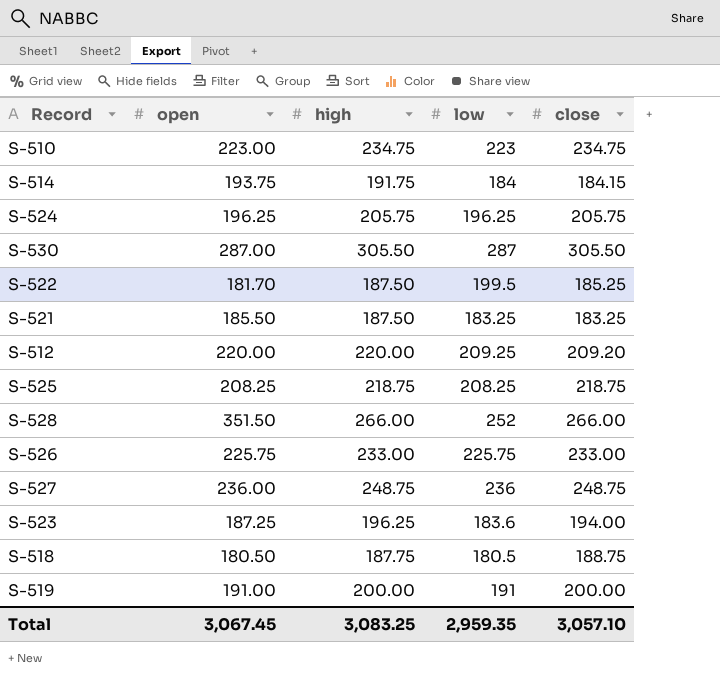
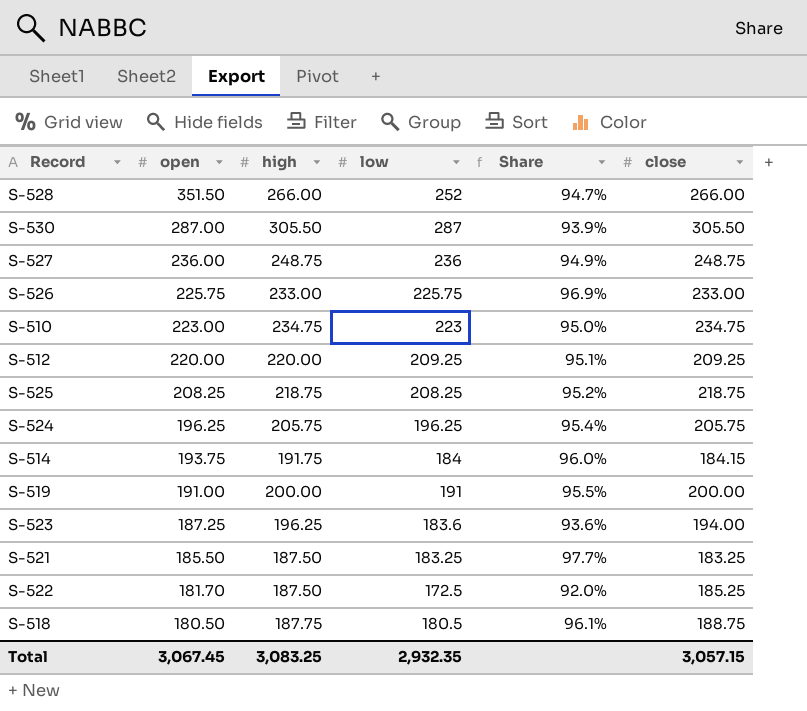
row order: none -> open descending
column Share | formula: none -> [low] / [high]
S-512 | close: 209.20 -> 209.25
S-522 | low: 199.5 -> 172.5
Total | low: 2,959.35 -> 2,932.35
Total | close: 3,057.10 -> 3,057.15

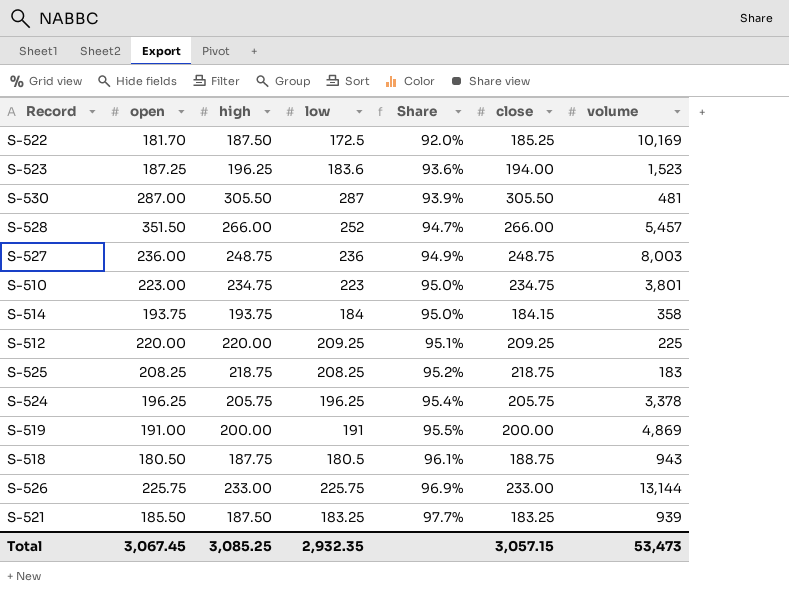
row order: open descending -> Share ascending
column volume | position: none -> 7
S-514 | high: 191.75 -> 193.75
S-514 | Share: 96.0% -> 95.0%
Total | high: 3,083.25 -> 3,085.25

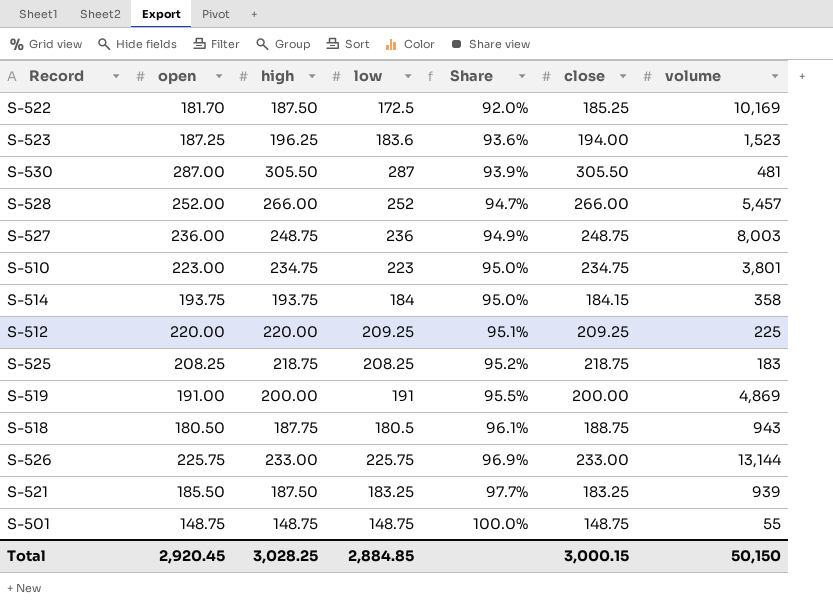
row S-524: 196.25 | 205.75 | 196.25 | 95.4% | 205.75 | 3,378 -> none
S-528 | open: 351.50 -> 252.00
row S-501: none -> 148.75 | 148.75 | 148.75 | 100.0% | 148.75 | 55
Total | open: 3,067.45 -> 2,920.45
Total | high: 3,085.25 -> 3,028.25
Total | low: 2,932.35 -> 2,884.85
Total | close: 3,057.15 -> 3,000.15
Total | volume: 53,473 -> 50,150

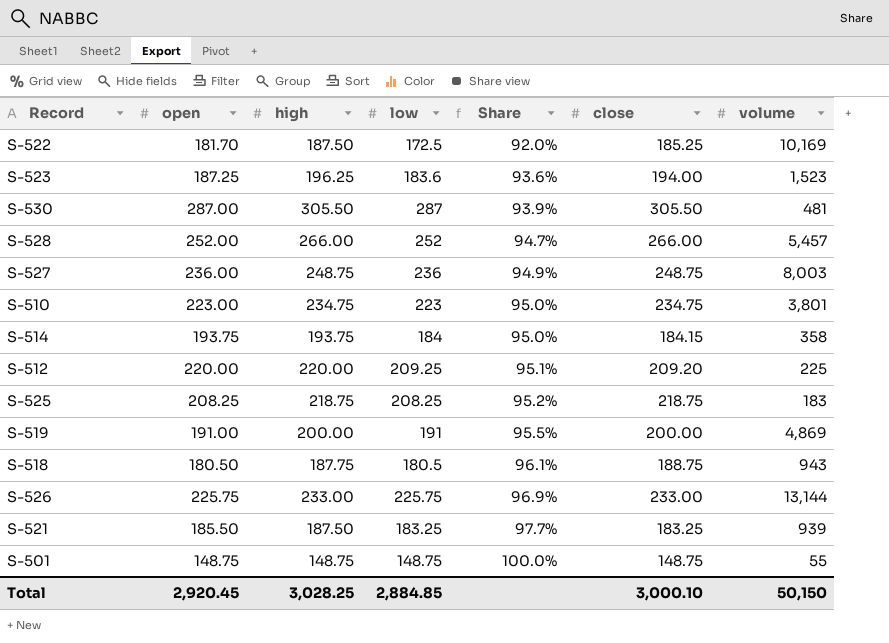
S-512 | close: 209.25 -> 209.20
Total | close: 3,000.15 -> 3,000.10

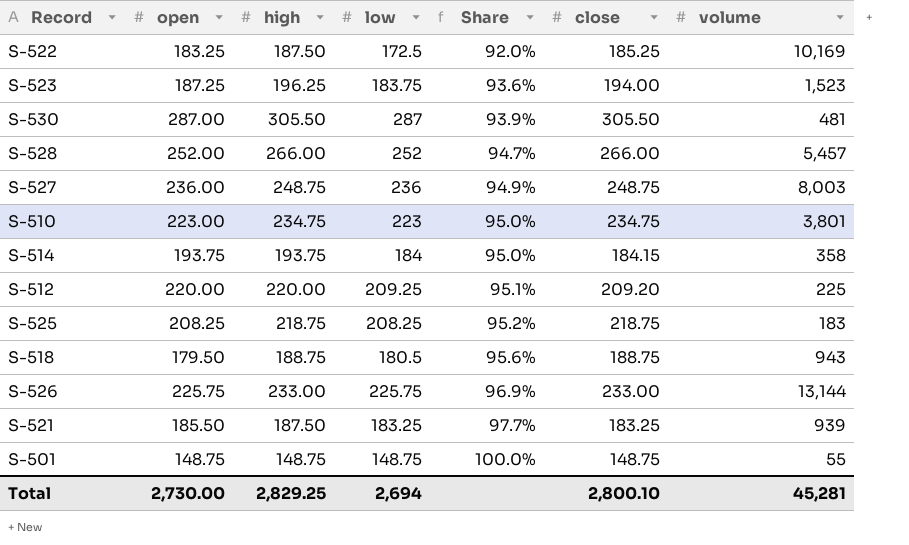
row S-519: 191.00 | 200.00 | 191 | 95.5% | 200.00 | 4,869 -> none
S-522 | open: 181.70 -> 183.25
S-523 | low: 183.6 -> 183.75
S-518 | open: 180.50 -> 179.50
S-518 | high: 187.75 -> 188.75
S-518 | Share: 96.1% -> 95.6%
Total | open: 2,920.45 -> 2,730.00
Total | high: 3,028.25 -> 2,829.25
Total | low: 2,884.85 -> 2,694
Total | close: 3,000.10 -> 2,800.10
Total | volume: 50,150 -> 45,281

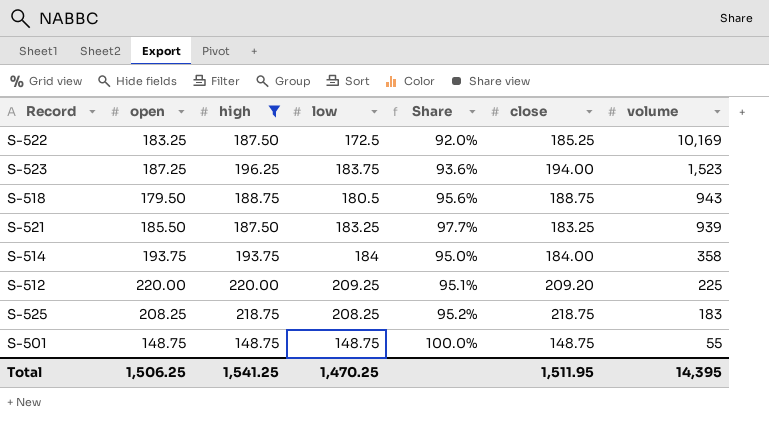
filter: none -> high <= 220.00
row order: Share ascending -> volume descending
S-514 | close: 184.15 -> 184.00
Total | open: 2,730.00 -> 1,506.25
Total | high: 2,829.25 -> 1,541.25
Total | low: 2,694 -> 1,470.25
Total | close: 2,800.10 -> 1,511.95
Total | volume: 45,281 -> 14,395

